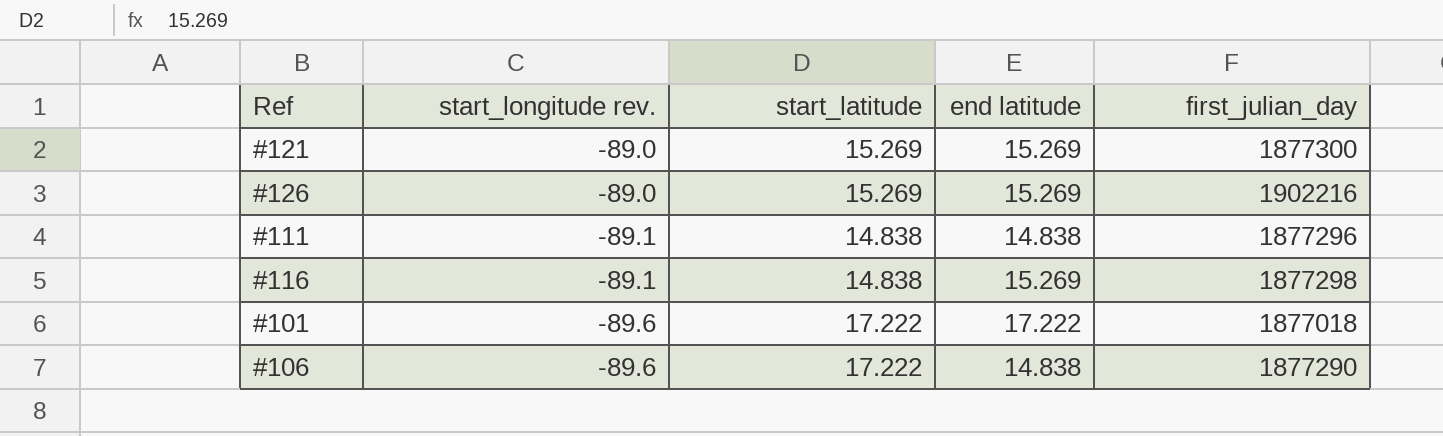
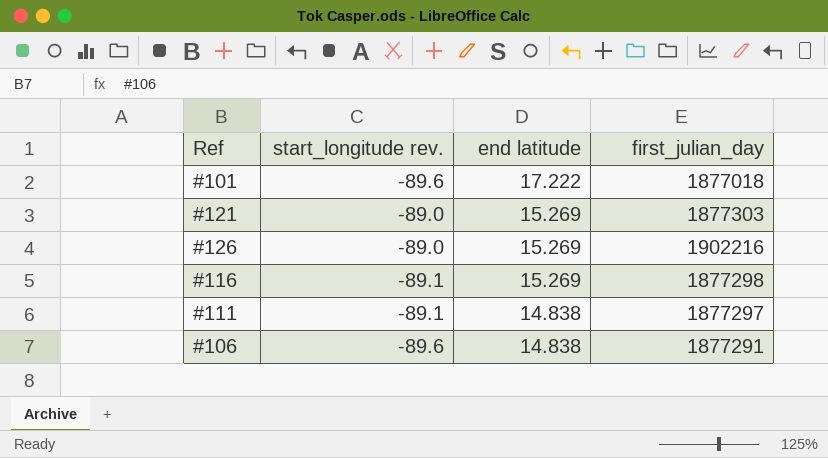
row order: start_longitude rev. descending -> end latitude descending
column start_latitude | position: 3 -> none
#121 | first_julian_day: 1877300 -> 1877303
#111 | first_julian_day: 1877296 -> 1877297
#106 | first_julian_day: 1877290 -> 1877291

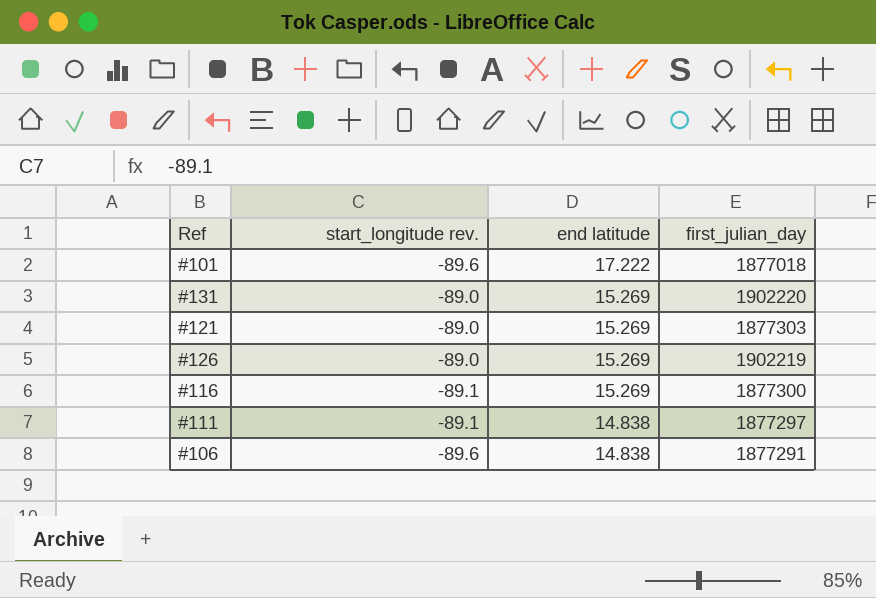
row #131: none -> -89.0 | 15.269 | 1902220
#126 | first_julian_day: 1902216 -> 1902219
#116 | first_julian_day: 1877298 -> 1877300

